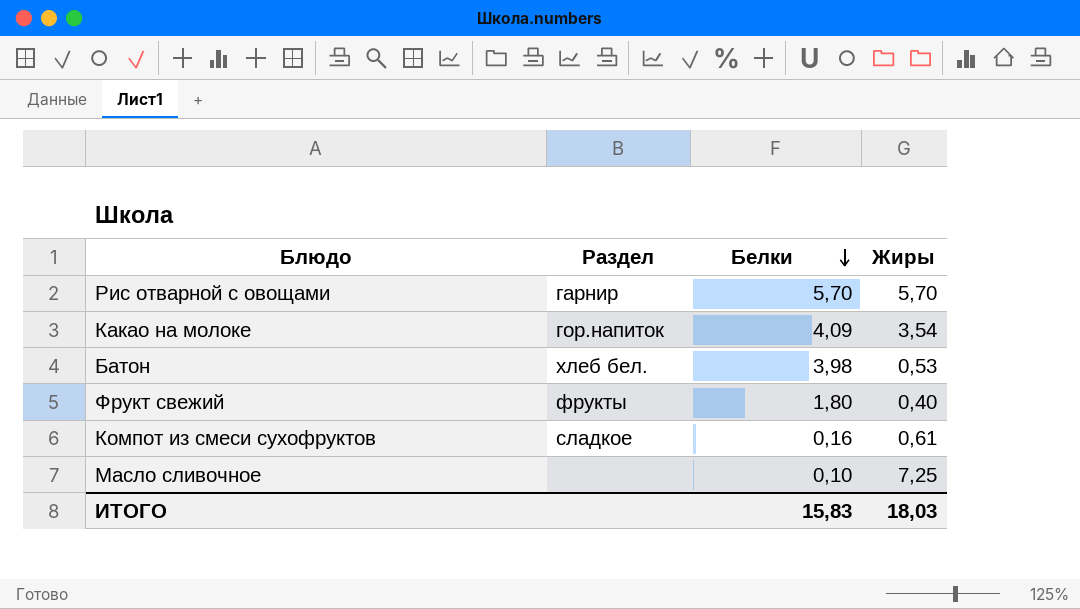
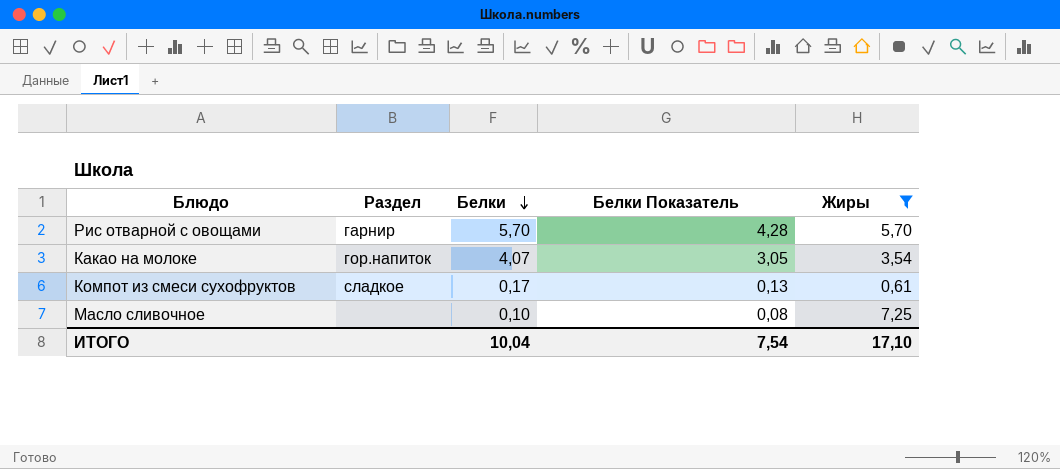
filter: none -> Жиры >= 0,61
column Белки Показатель | formula: none -> [Белки] * 0,75
Какао на молоке | Белки: 4,09 -> 4,07
Компот из смеси сухофруктов | Белки: 0,16 -> 0,17
ИТОГО | Белки: 15,83 -> 10,04
ИТОГО | Жиры: 18,03 -> 17,10

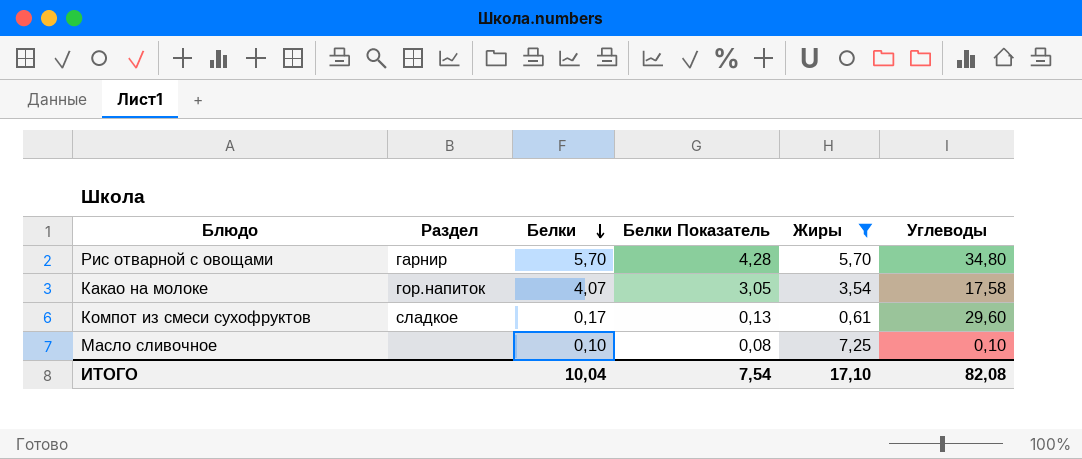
column Углеводы | position: none -> 6

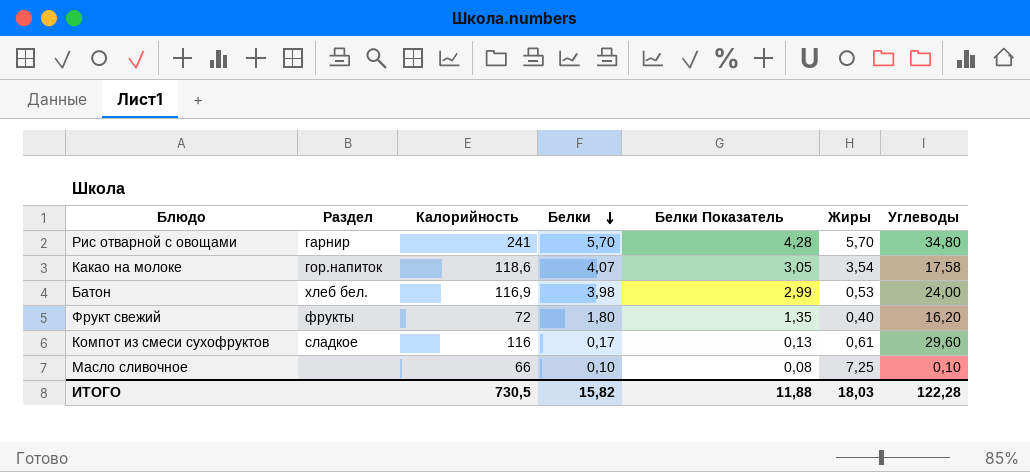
filter: Жиры >= 0,61 -> none
column Калорийность | position: none -> 3
ИТОГО | Белки: 10,04 -> 15,82
ИТОГО | Белки Показатель: 7,54 -> 11,88
ИТОГО | Жиры: 17,10 -> 18,03
ИТОГО | Углеводы: 82,08 -> 122,28

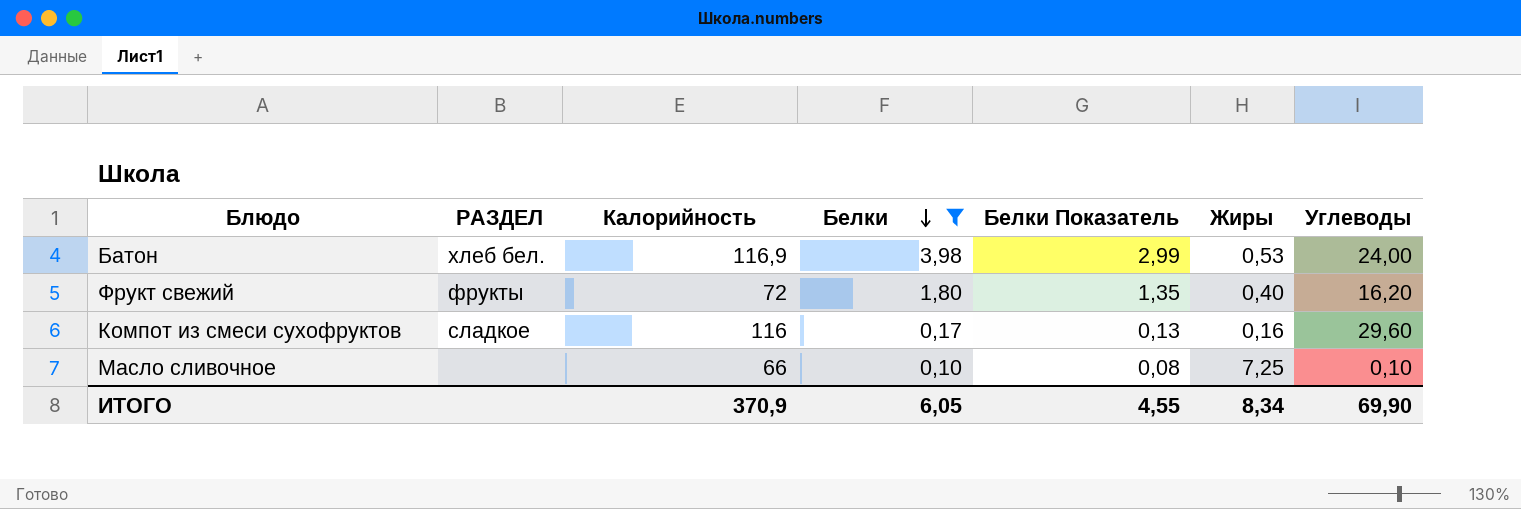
filter: none -> Белки <= 3,98
column name: Раздел -> РАЗДЕЛ
Компот из смеси сухофруктов | Жиры: 0,61 -> 0,16
ИТОГО | Калорийность: 730,5 -> 370,9
ИТОГО | Белки: 15,82 -> 6,05
ИТОГО | Белки Показатель: 11,88 -> 4,55
ИТОГО | Жиры: 18,03 -> 8,34
ИТОГО | Углеводы: 122,28 -> 69,90

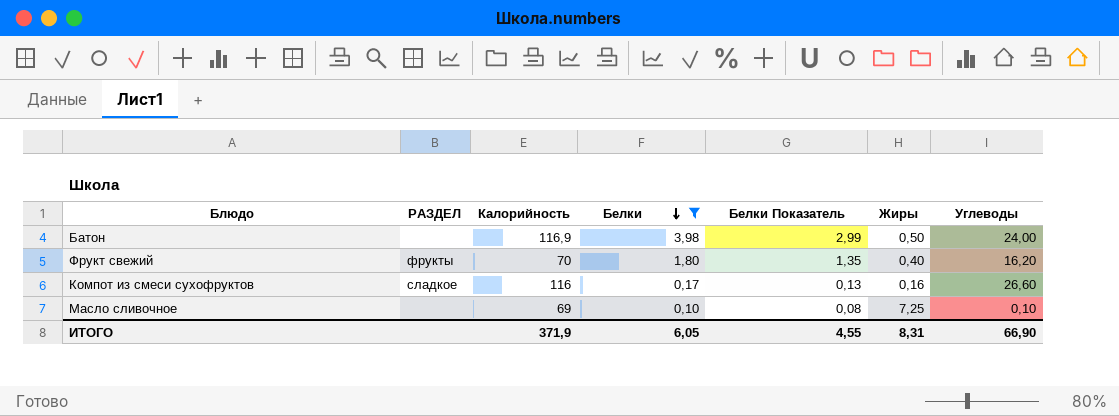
Батон | РАЗДЕЛ: хлеб бел. -> none
Батон | Жиры: 0,53 -> 0,50
Фрукт свежий | Калорийность: 72 -> 70
Компот из смеси сухофруктов | Углеводы: 29,60 -> 26,60
Масло сливочное | Калорийность: 66 -> 69
ИТОГО | Калорийность: 370,9 -> 371,9
ИТОГО | Жиры: 8,34 -> 8,31
ИТОГО | Углеводы: 69,90 -> 66,90

